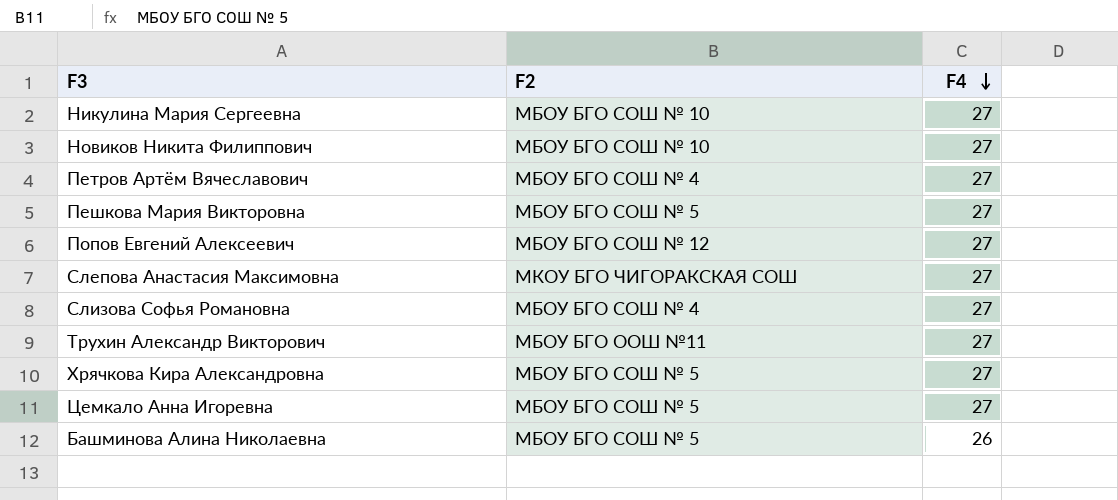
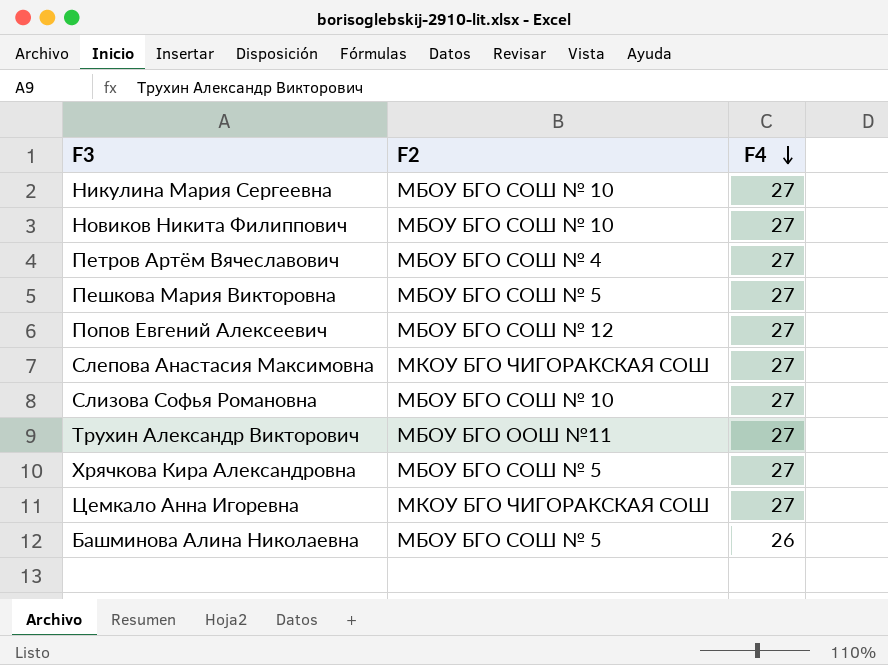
Слизова Софья Романовна | F2: МБОУ БГО СОШ № 4 -> МБОУ БГО СОШ № 10
Цемкало Анна Игоревна | F2: МБОУ БГО СОШ № 5 -> МКОУ БГО ЧИГОРАКСКАЯ СОШ

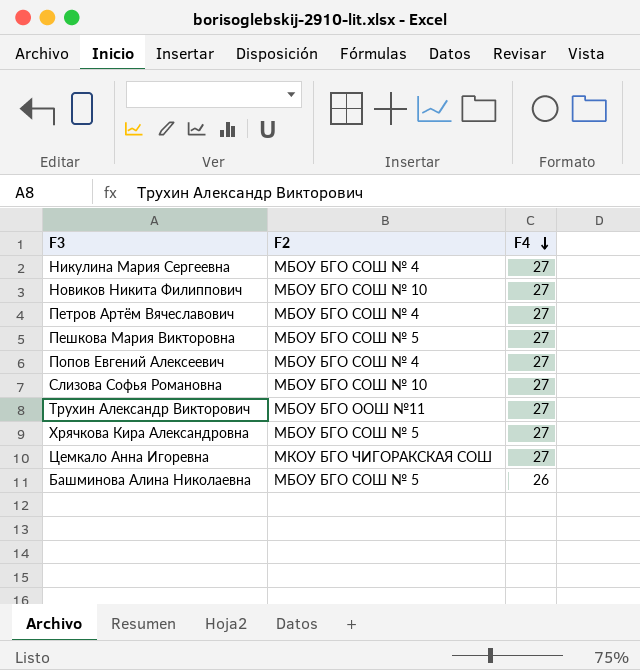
row Слепова Анастасия Максимовна: МКОУ БГО ЧИГОРАКСКАЯ СОШ | 27 -> none
Никулина Мария Сергеевна | F2: МБОУ БГО СОШ № 10 -> МБОУ БГО СОШ № 4
Попов Евгений Алексеевич | F2: МБОУ БГО СОШ № 12 -> МБОУ БГО СОШ № 4

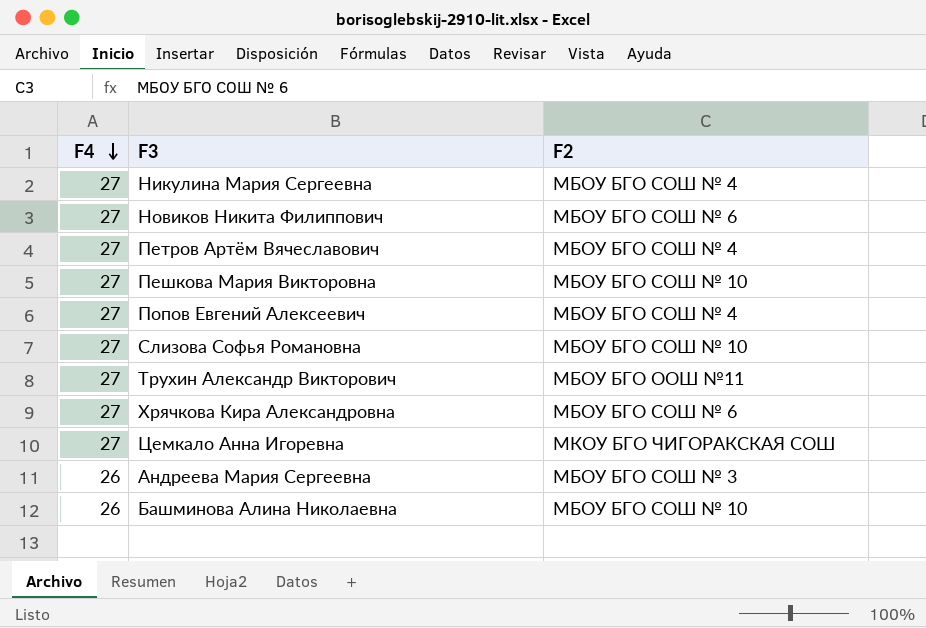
column F4 | position: 3 -> 1
Новиков Никита Филиппович | F2: МБОУ БГО СОШ № 10 -> МБОУ БГО СОШ № 6
Пешкова Мария Викторовна | F2: МБОУ БГО СОШ № 5 -> МБОУ БГО СОШ № 10
Хрячкова Кира Александровна | F2: МБОУ БГО СОШ № 5 -> МБОУ БГО СОШ № 6
row Андреева Мария Сергеевна: none -> 26 | МБОУ БГО СОШ № 3
Башминова Алина Николаевна | F2: МБОУ БГО СОШ № 5 -> МБОУ БГО СОШ № 10

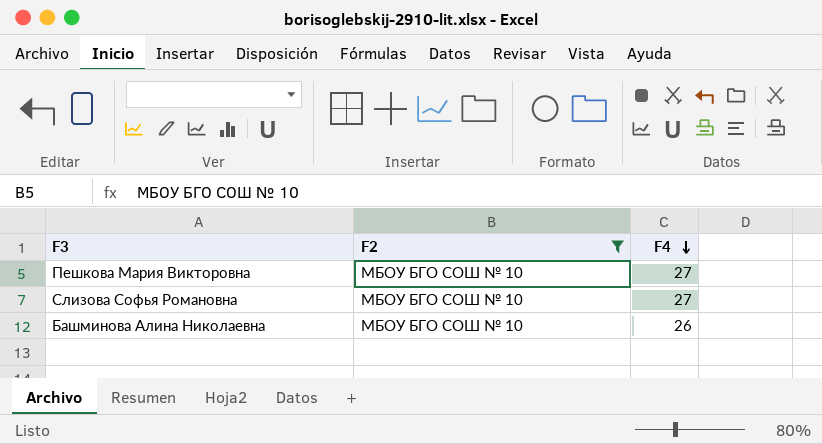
filter: none -> F2 = МБОУ БГО СОШ № 10
column F4 | position: 1 -> 3

